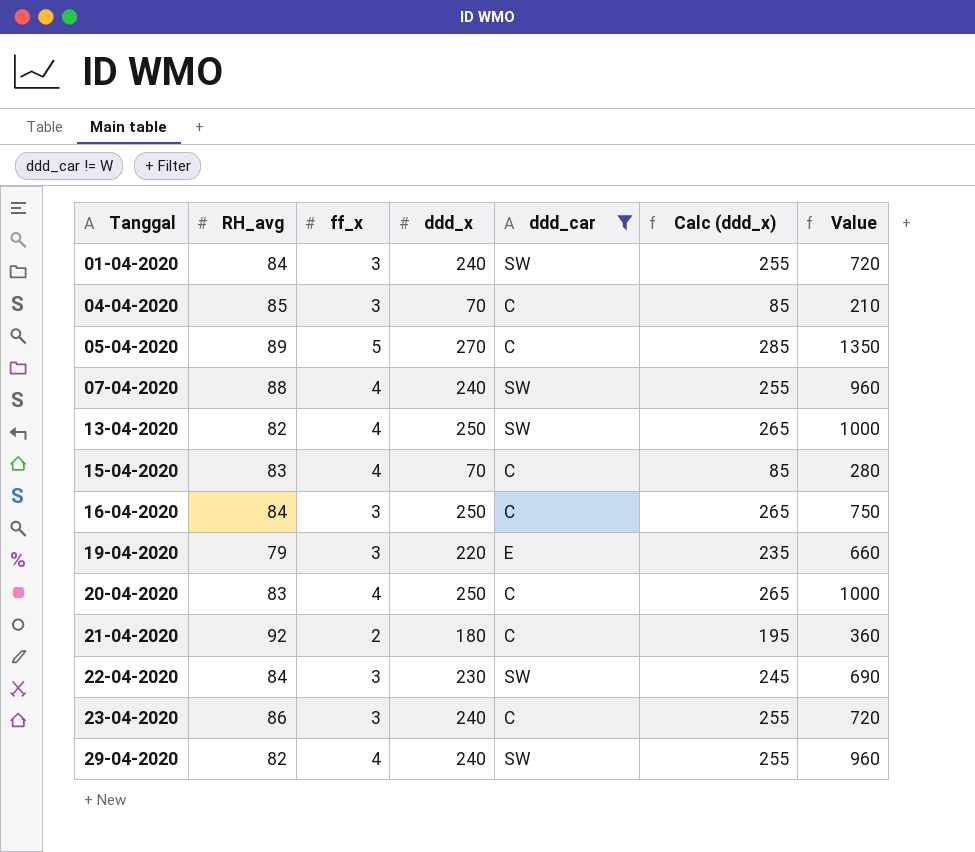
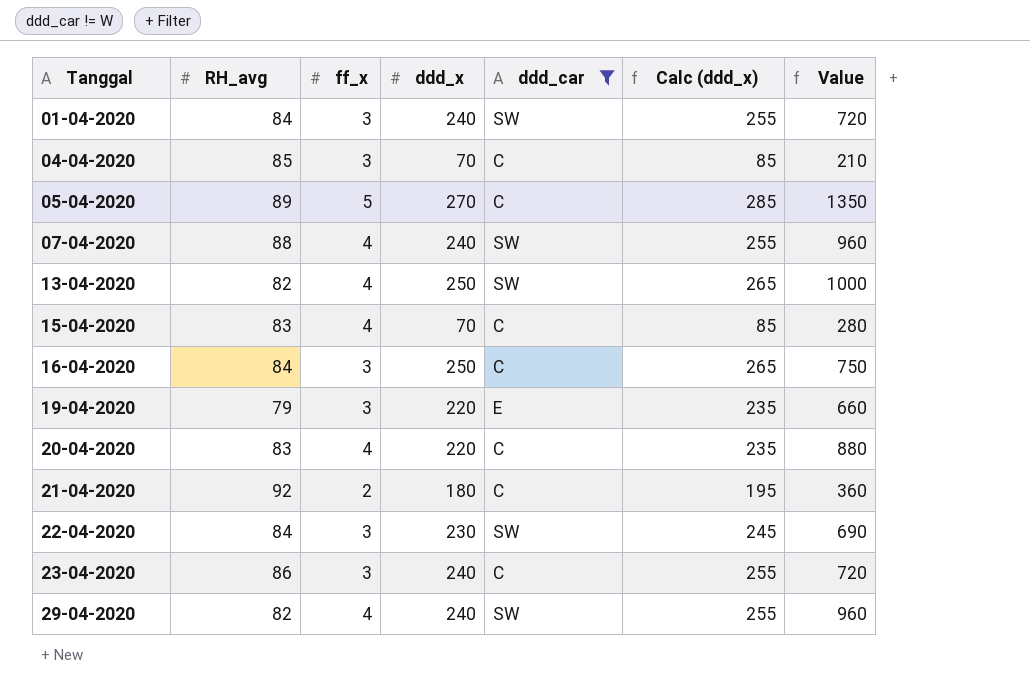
20-04-2020 | ddd_x: 250 -> 220
20-04-2020 | Calc (ddd_x): 265 -> 235
20-04-2020 | Value: 1000 -> 880

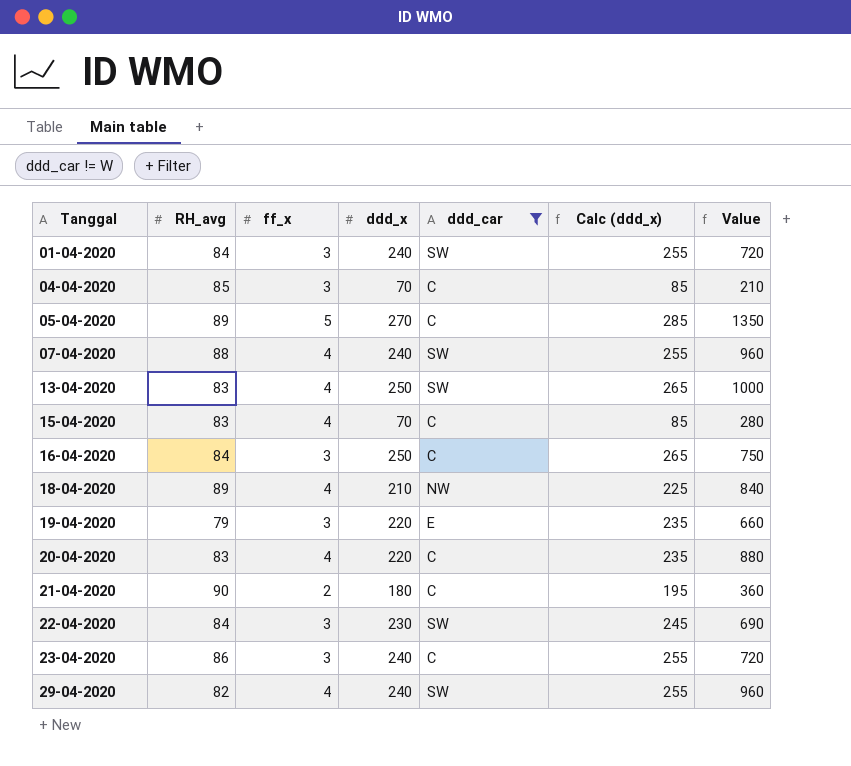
13-04-2020 | RH_avg: 82 -> 83
row 18-04-2020: none -> 89 | 4 | 210 | NW | 225 | 840
21-04-2020 | RH_avg: 92 -> 90

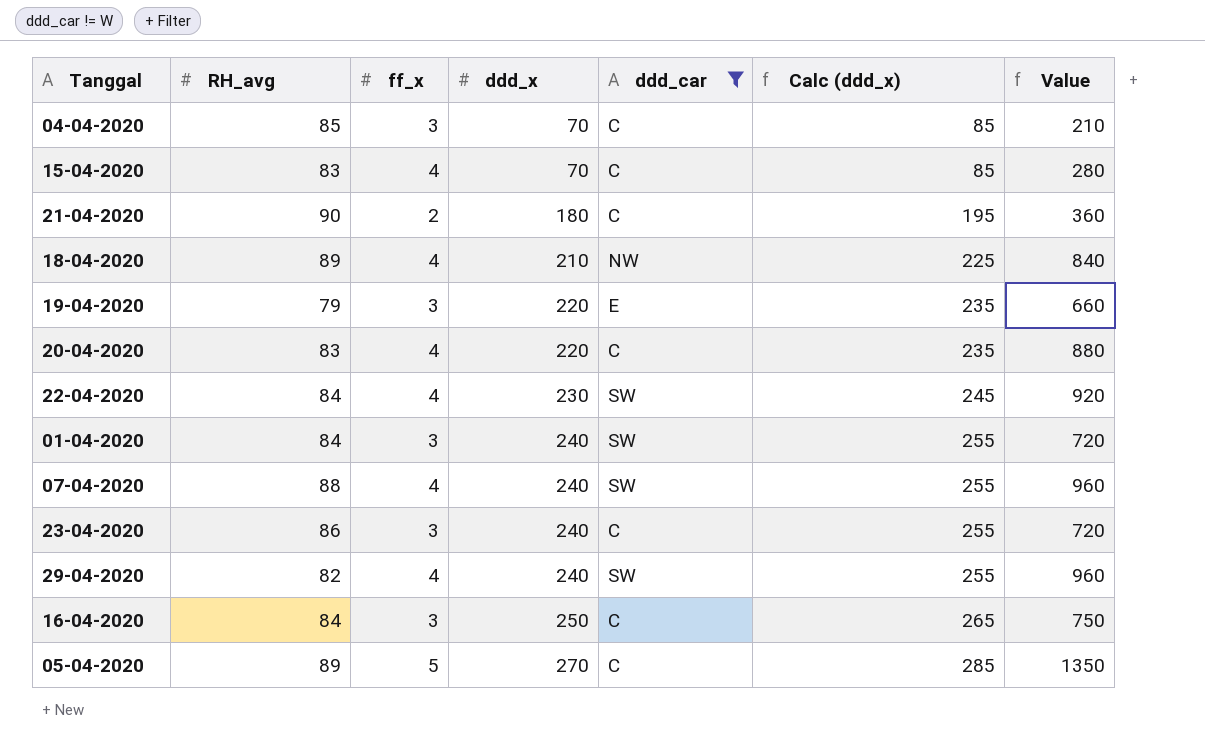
row order: Tanggal ascending -> ddd_x ascending
row 13-04-2020: 83 | 4 | 250 | SW | 265 | 1000 -> none
22-04-2020 | ff_x: 3 -> 4
22-04-2020 | Value: 690 -> 920

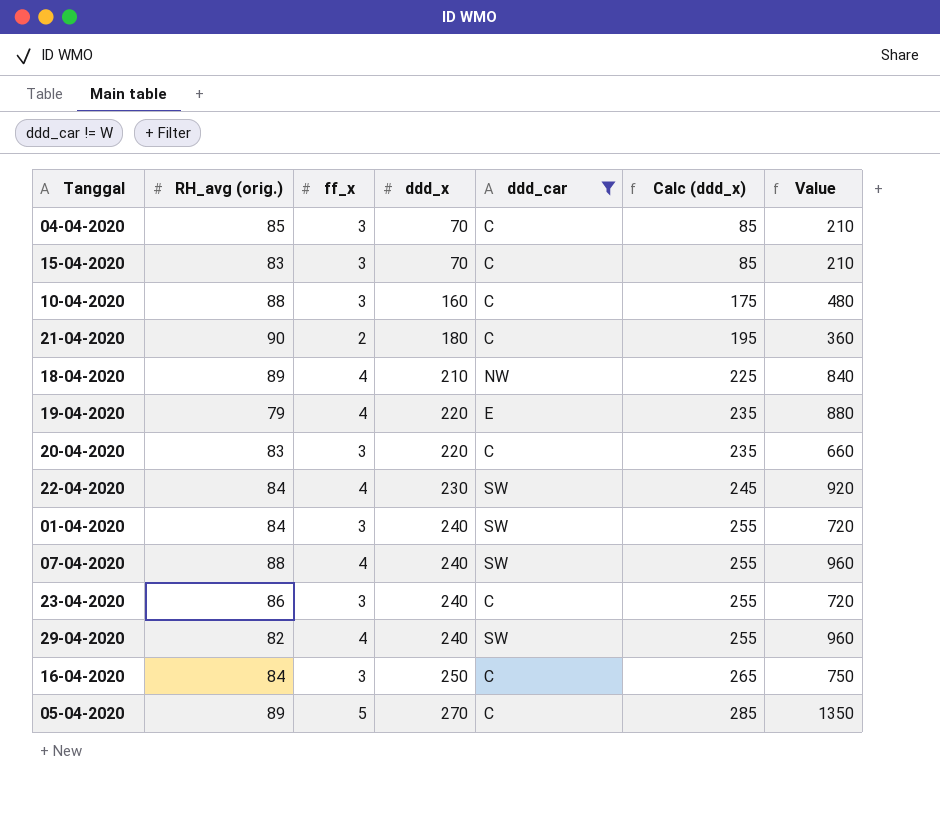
column name: RH_avg -> RH_avg (orig.)
15-04-2020 | ff_x: 4 -> 3
15-04-2020 | Value: 280 -> 210
row 10-04-2020: none -> 88 | 3 | 160 | C | 175 | 480
19-04-2020 | ff_x: 3 -> 4
19-04-2020 | Value: 660 -> 880
20-04-2020 | ff_x: 4 -> 3
20-04-2020 | Value: 880 -> 660

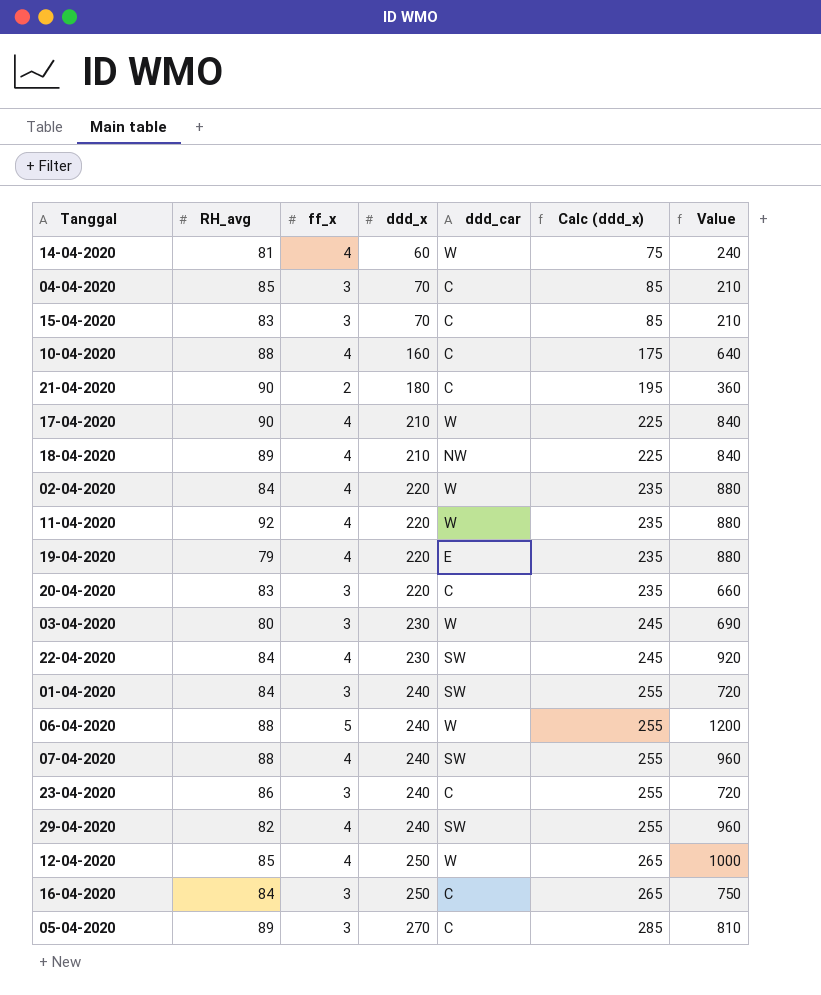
filter: ddd_car != W -> none
column name: RH_avg (orig.) -> RH_avg
10-04-2020 | ff_x: 3 -> 4
10-04-2020 | Value: 480 -> 640
05-04-2020 | ff_x: 5 -> 3
05-04-2020 | Value: 1350 -> 810

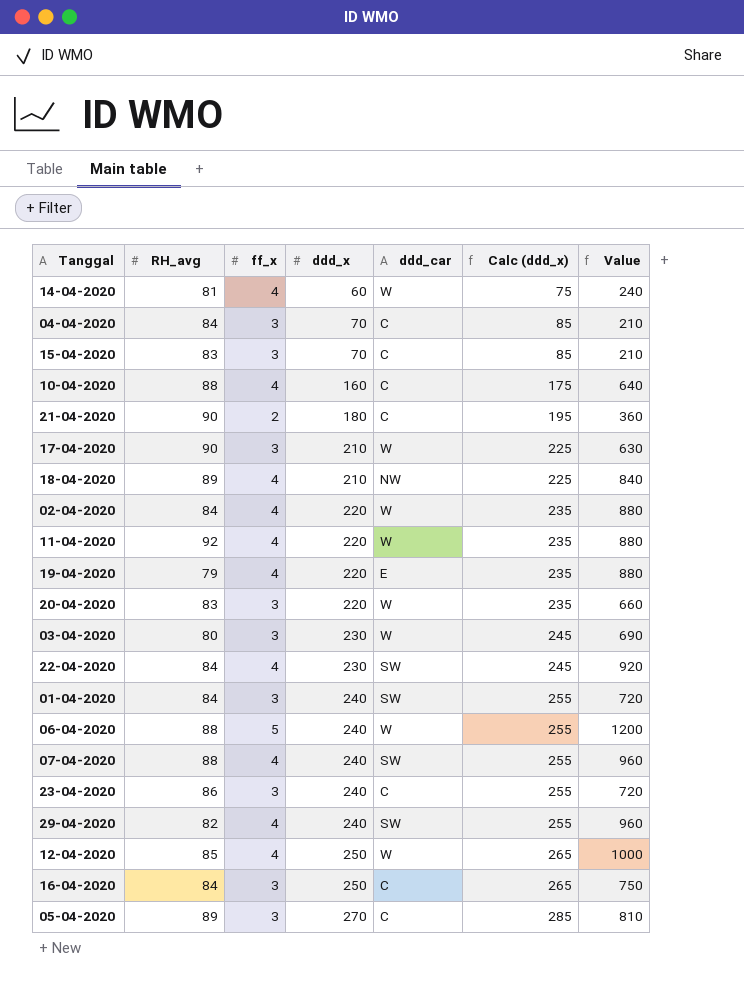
04-04-2020 | RH_avg: 85 -> 84
17-04-2020 | ff_x: 4 -> 3
17-04-2020 | Value: 840 -> 630
20-04-2020 | ddd_car: C -> W

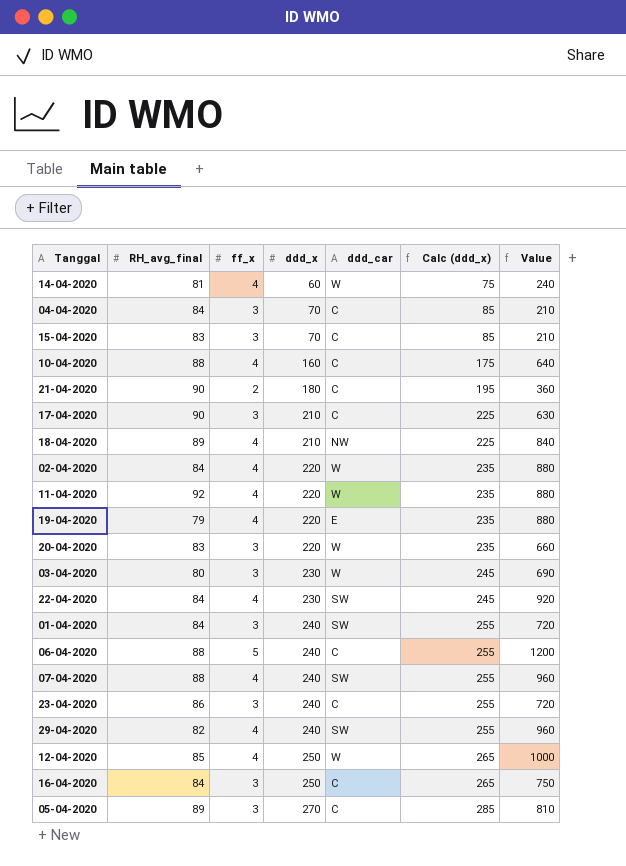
column name: RH_avg -> RH_avg_final
17-04-2020 | ddd_car: W -> C
06-04-2020 | ddd_car: W -> C

